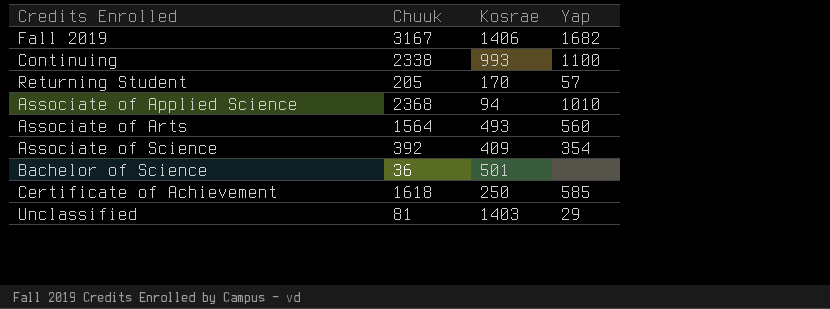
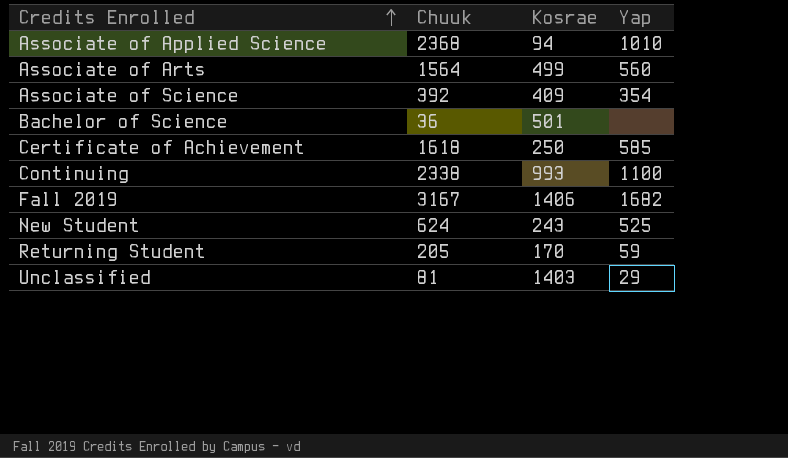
row order: none -> Credits Enrolled ascending
Associate of Arts | Kosrae: 493 -> 499
row New Student: none -> 624 | 243 | 525
Returning Student | Yap: 57 -> 59

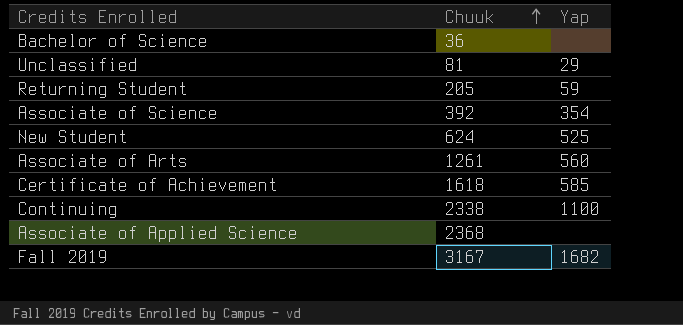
row order: Credits Enrolled ascending -> Chuuk ascending
column Kosrae | position: 3 -> none
Associate of Arts | Chuuk: 1564 -> 1261
Associate of Applied Science | Yap: 1010 -> none

